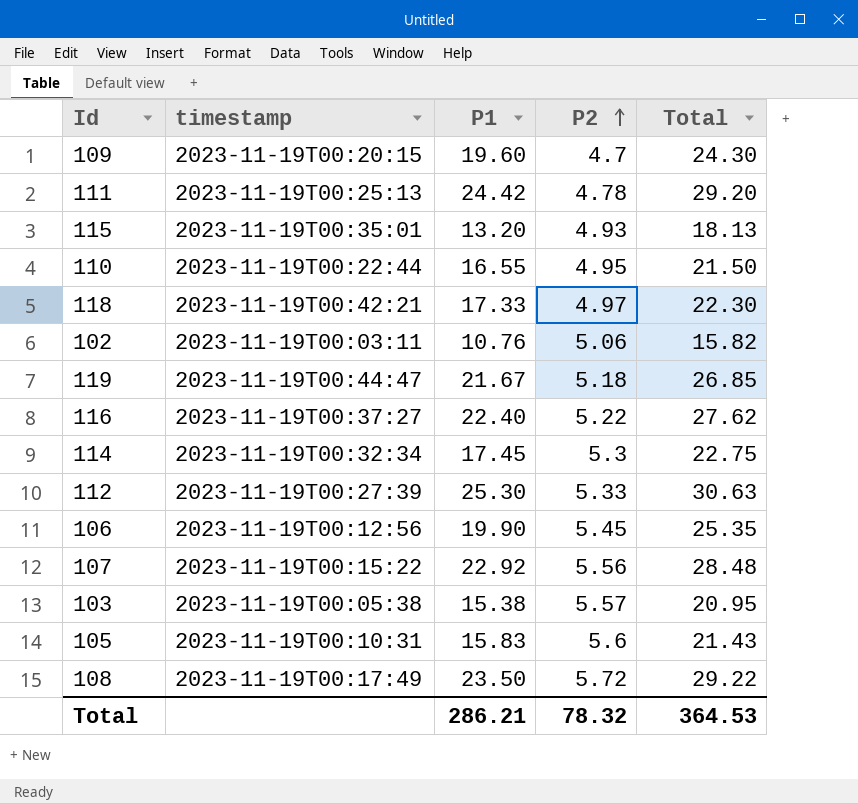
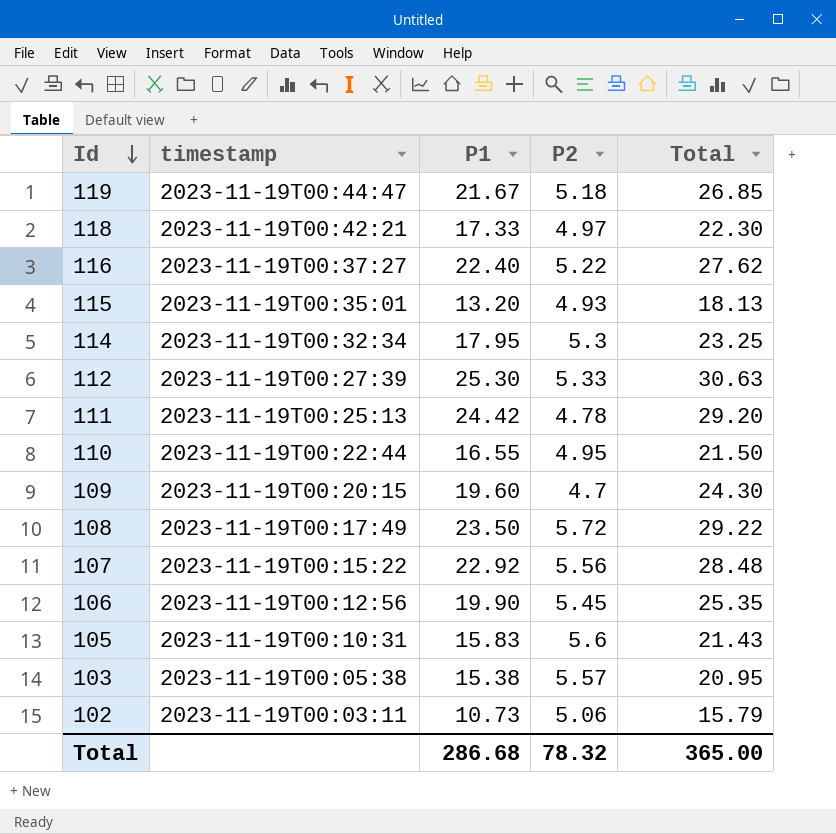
row order: P2 ascending -> Id descending
114 | P1: 17.45 -> 17.95
114 | Total: 22.75 -> 23.25
102 | P1: 10.76 -> 10.73
102 | Total: 15.82 -> 15.79
Total | P1: 286.21 -> 286.68
Total | Total: 364.53 -> 365.00

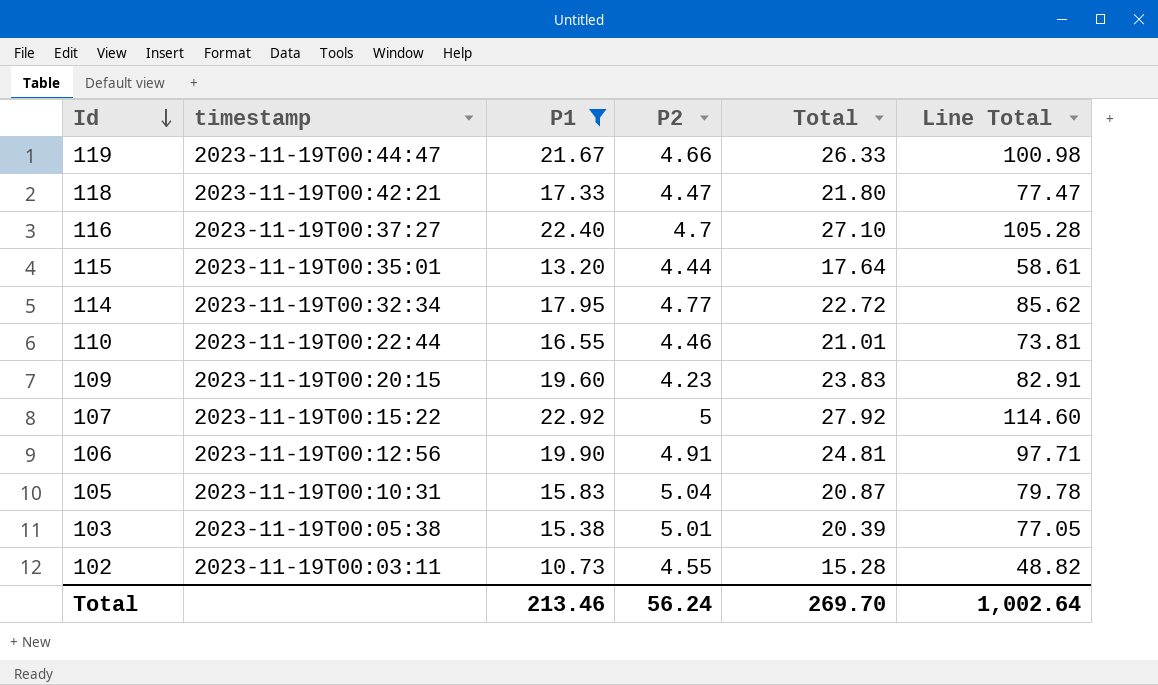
filter: none -> P1 <= 22.92
column Line Total | formula: none -> [P1] * [P2]
119 | P2: 5.18 -> 4.66
119 | Total: 26.85 -> 26.33
118 | P2: 4.97 -> 4.47
118 | Total: 22.30 -> 21.80
116 | P2: 5.22 -> 4.7
116 | Total: 27.62 -> 27.10
115 | P2: 4.93 -> 4.44
115 | Total: 18.13 -> 17.64
114 | P2: 5.3 -> 4.77
114 | Total: 23.25 -> 22.72
110 | P2: 4.95 -> 4.46
110 | Total: 21.50 -> 21.01
109 | P2: 4.7 -> 4.23
109 | Total: 24.30 -> 23.83
107 | P2: 5.56 -> 5
107 | Total: 28.48 -> 27.92
106 | P2: 5.45 -> 4.91
106 | Total: 25.35 -> 24.81
105 | P2: 5.6 -> 5.04
105 | Total: 21.43 -> 20.87
103 | P2: 5.57 -> 5.01
103 | Total: 20.95 -> 20.39
102 | P2: 5.06 -> 4.55
102 | Total: 15.79 -> 15.28
Total | P1: 286.68 -> 213.46
Total | P2: 78.32 -> 56.24
Total | Total: 365.00 -> 269.70

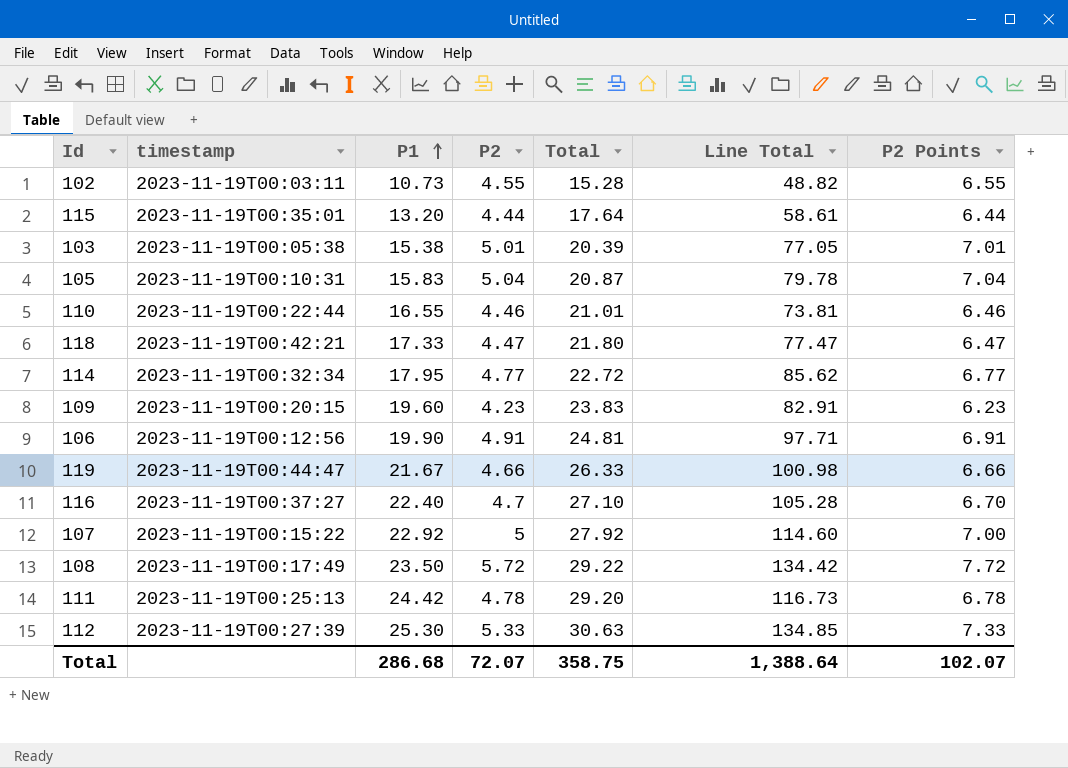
filter: P1 <= 22.92 -> none
row order: Id descending -> P1 ascending
column P2 Points | formula: none -> [P2] + 2
Total | P1: 213.46 -> 286.68
Total | P2: 56.24 -> 72.07
Total | Total: 269.70 -> 358.75
Total | Line Total: 1,002.64 -> 1,388.64

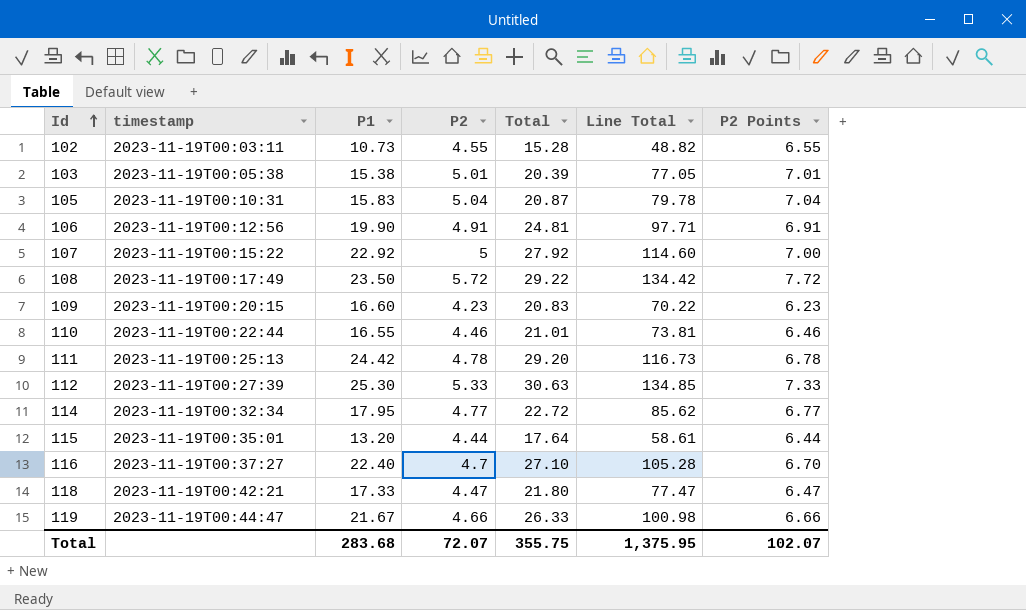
row order: P1 ascending -> Id ascending
109 | P1: 19.60 -> 16.60
109 | Total: 23.83 -> 20.83
109 | Line Total: 82.91 -> 70.22
Total | P1: 286.68 -> 283.68
Total | Total: 358.75 -> 355.75
Total | Line Total: 1,388.64 -> 1,375.95

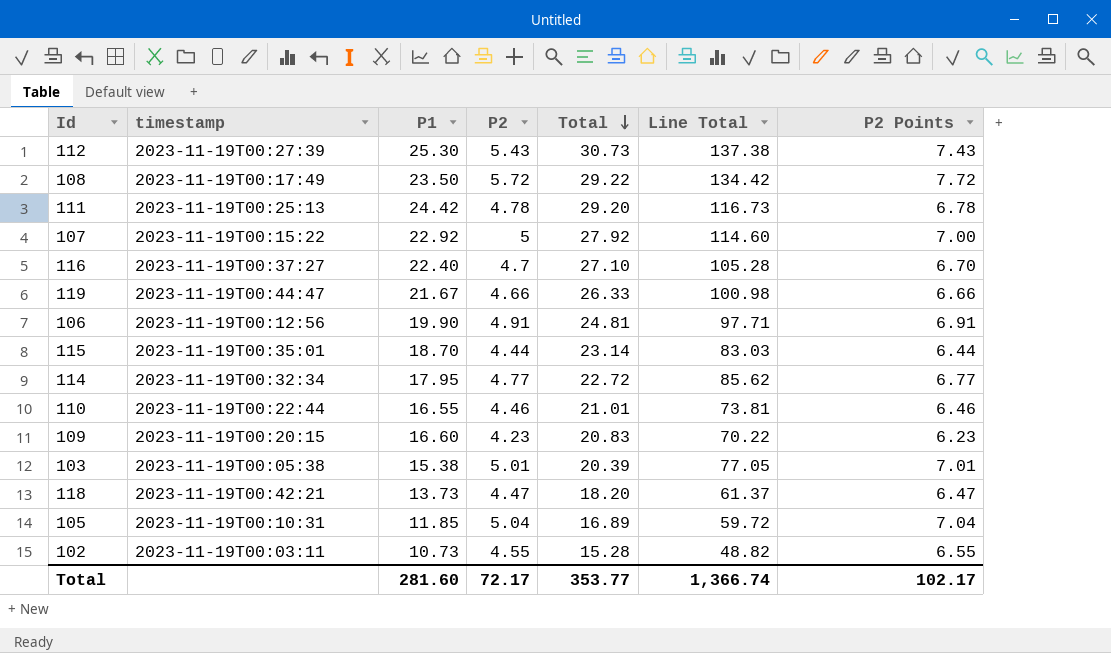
row order: Id ascending -> Total descending
112 | P2: 5.33 -> 5.43
112 | Total: 30.63 -> 30.73
112 | Line Total: 134.85 -> 137.38
112 | P2 Points: 7.33 -> 7.43
115 | P1: 13.20 -> 18.70
115 | Total: 17.64 -> 23.14
115 | Line Total: 58.61 -> 83.03
118 | P1: 17.33 -> 13.73
118 | Total: 21.80 -> 18.20
118 | Line Total: 77.47 -> 61.37
105 | P1: 15.83 -> 11.85
105 | Total: 20.87 -> 16.89
105 | Line Total: 79.78 -> 59.72
Total | P1: 283.68 -> 281.60
Total | P2: 72.07 -> 72.17
Total | Total: 355.75 -> 353.77
Total | Line Total: 1,375.95 -> 1,366.74
Total | P2 Points: 102.07 -> 102.17

